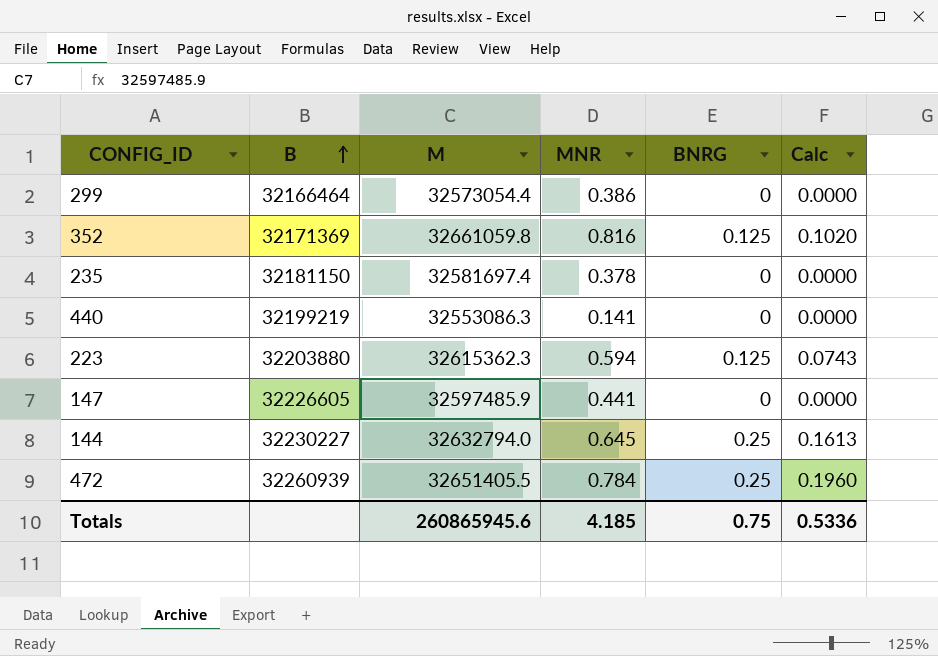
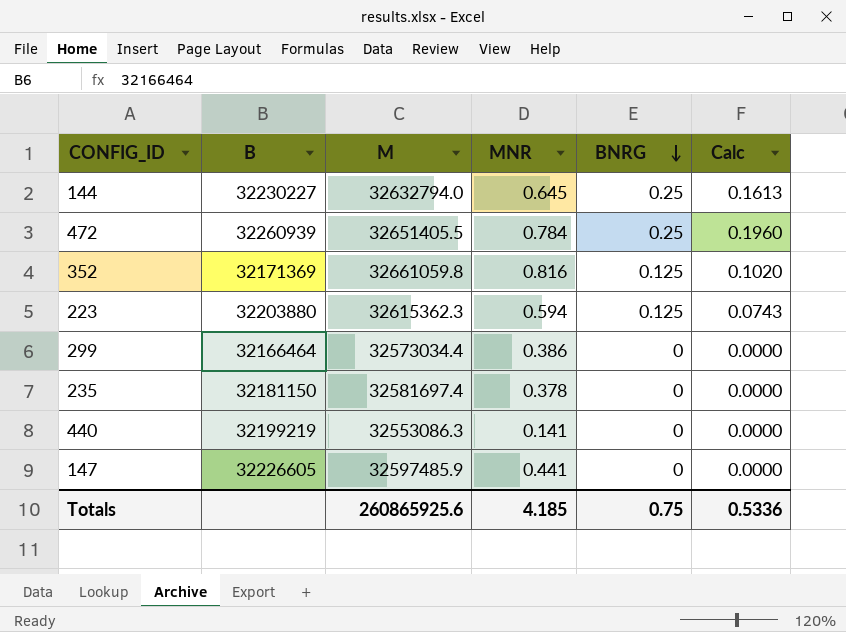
row order: B ascending -> BNRG descending
299 | M: 32573054.4 -> 32573034.4
Totals | M: 260865945.6 -> 260865925.6

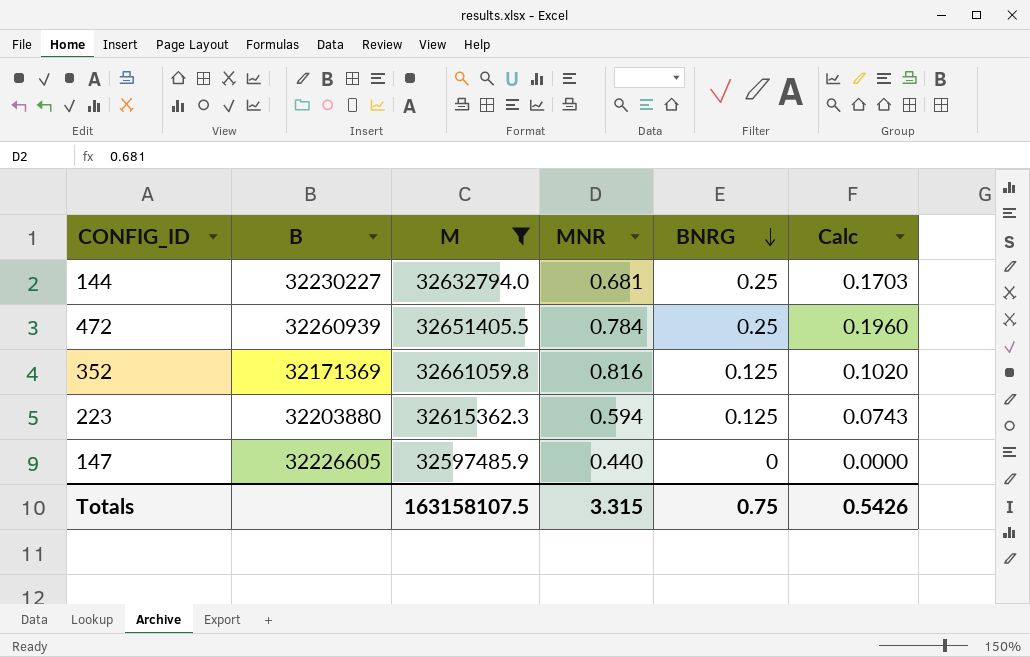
filter: none -> M >= 32597485.9
144 | MNR: 0.645 -> 0.681
144 | Calc: 0.1613 -> 0.1703
147 | MNR: 0.441 -> 0.440
Totals | M: 260865925.6 -> 163158107.5
Totals | MNR: 4.185 -> 3.315
Totals | Calc: 0.5336 -> 0.5426

